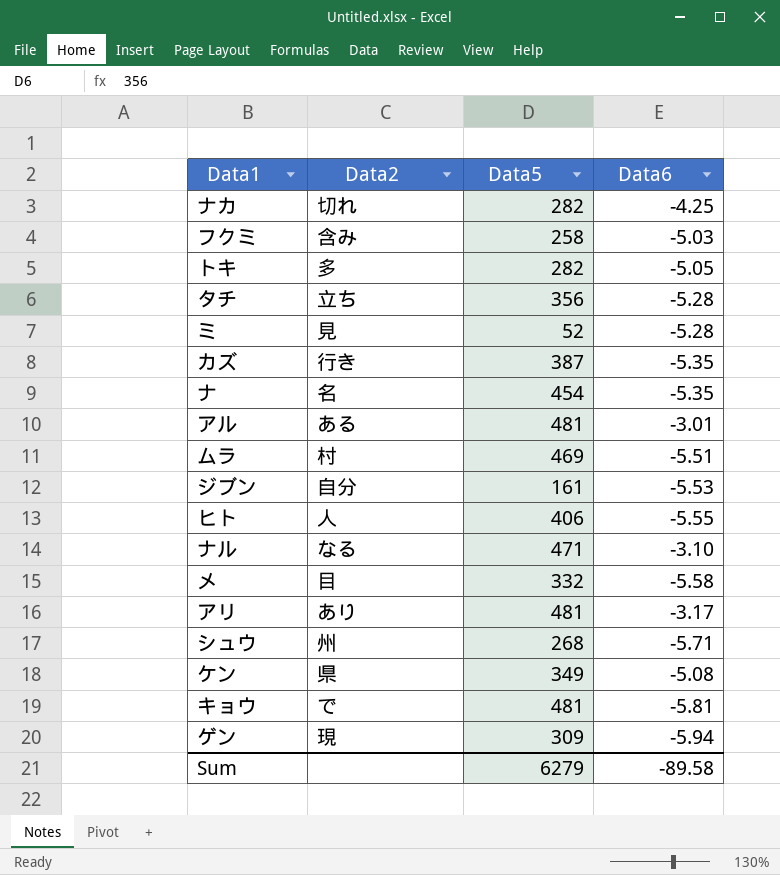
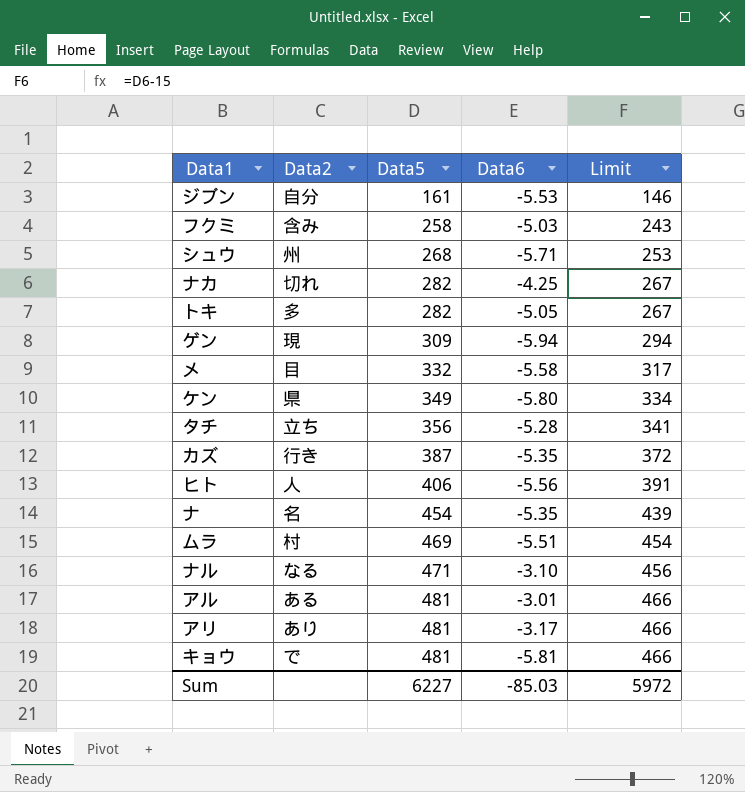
row order: none -> Data5 ascending
column Limit | formula: none -> [Data5] - 15
row ミ: 見 | 52 | -5.28 -> none
ケン | Data6: -5.08 -> -5.80
ヒト | Data6: -5.55 -> -5.56
Sum | Data5: 6279 -> 6227
Sum | Data6: -89.58 -> -85.03

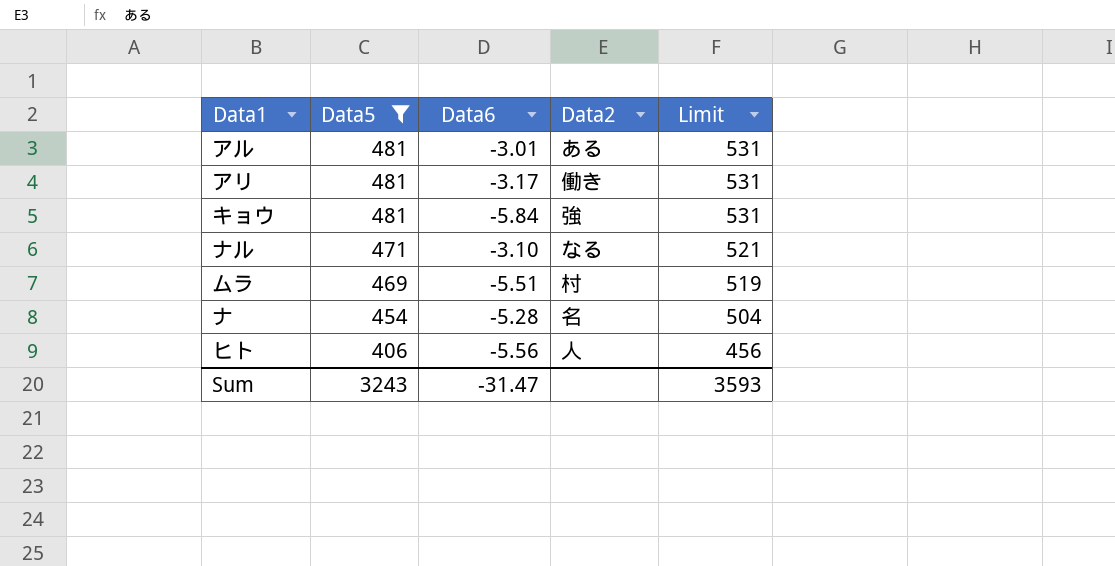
filter: none -> Data5 >= 406
row order: Data5 ascending -> Data5 descending
column Data2 | position: 2 -> 4
column Limit | formula: [Data5] - 15 -> [Data5] + 50
アリ | Data2: あり -> 働き
キョウ | Data6: -5.81 -> -5.84
キョウ | Data2: で -> 強
ナ | Data6: -5.35 -> -5.28
Sum | Data5: 6227 -> 3243
Sum | Data6: -85.03 -> -31.47
Sum | Limit: 5972 -> 3593

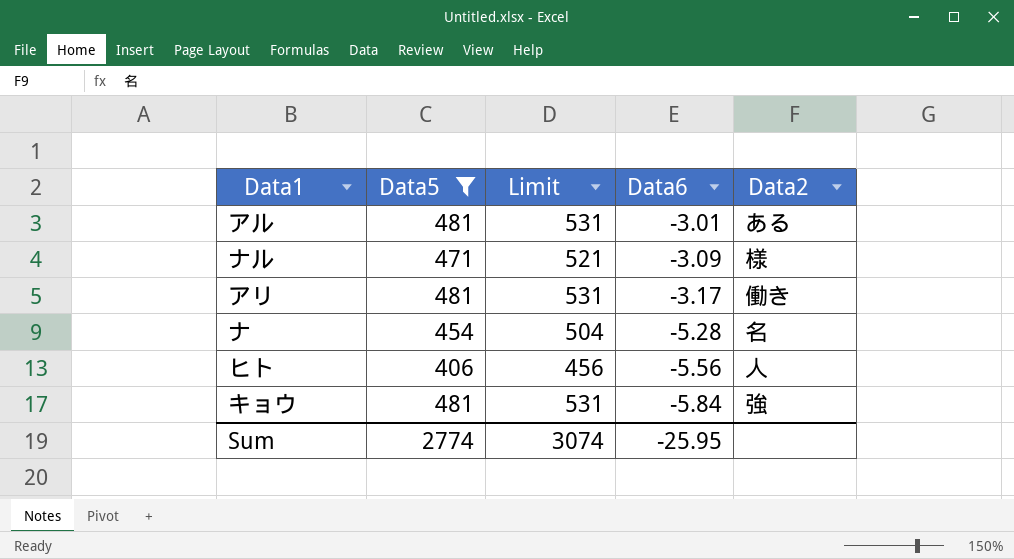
row order: Data5 descending -> Data6 descending
column Limit | position: 5 -> 3
row ムラ: 469 | -5.51 | 村 | 519 -> none
ナル | Data6: -3.10 -> -3.09
ナル | Data2: なる -> 様
Sum | Data5: 3243 -> 2774
Sum | Limit: 3593 -> 3074
Sum | Data6: -31.47 -> -25.95

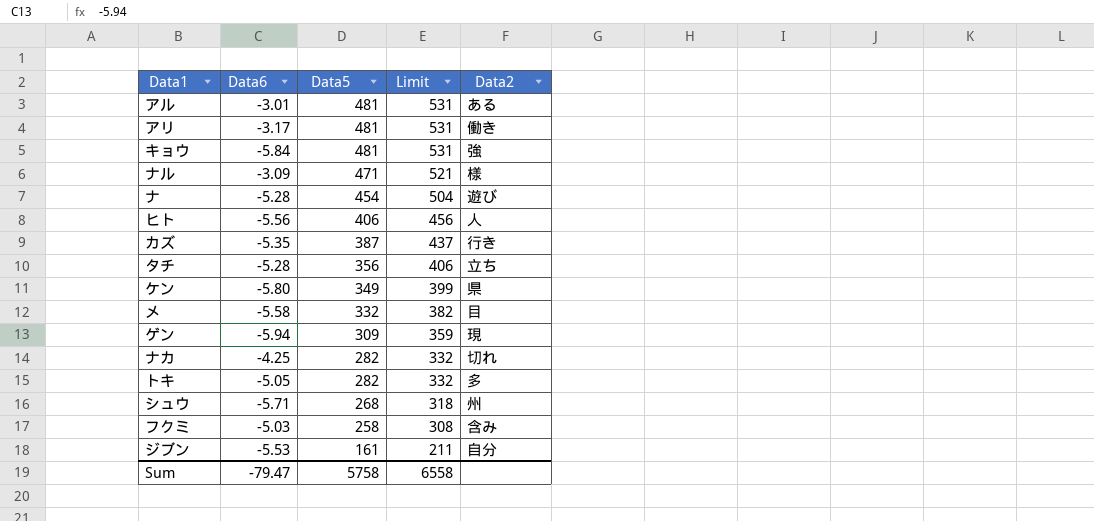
filter: Data5 >= 406 -> none
row order: Data6 descending -> Data5 descending
column Data6 | position: 4 -> 2
ナ | Data2: 名 -> 遊び
Sum | Data6: -25.95 -> -79.47
Sum | Data5: 2774 -> 5758
Sum | Limit: 3074 -> 6558

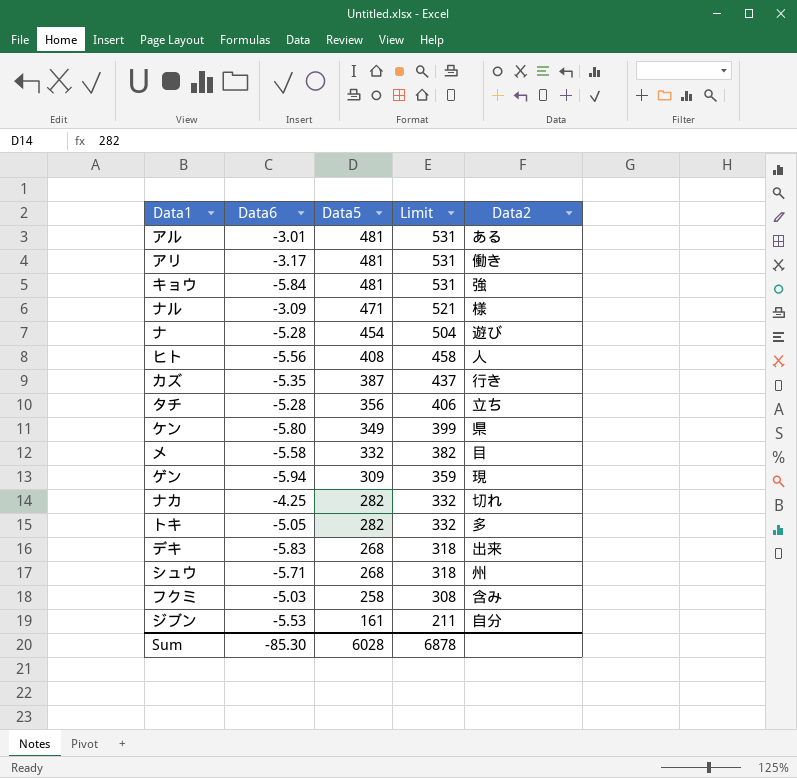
ヒト | Data5: 406 -> 408
ヒト | Limit: 456 -> 458
row デキ: none -> -5.83 | 268 | 318 | 出来
Sum | Data6: -79.47 -> -85.30
Sum | Data5: 5758 -> 6028
Sum | Limit: 6558 -> 6878

